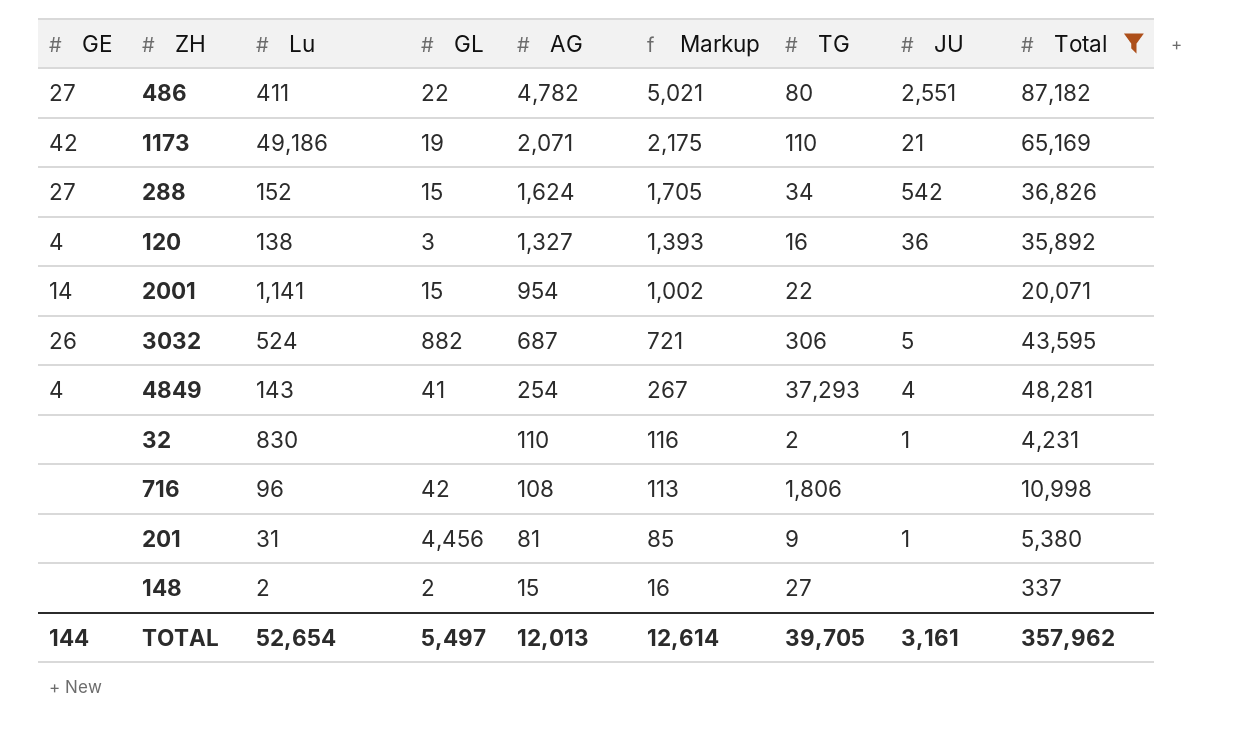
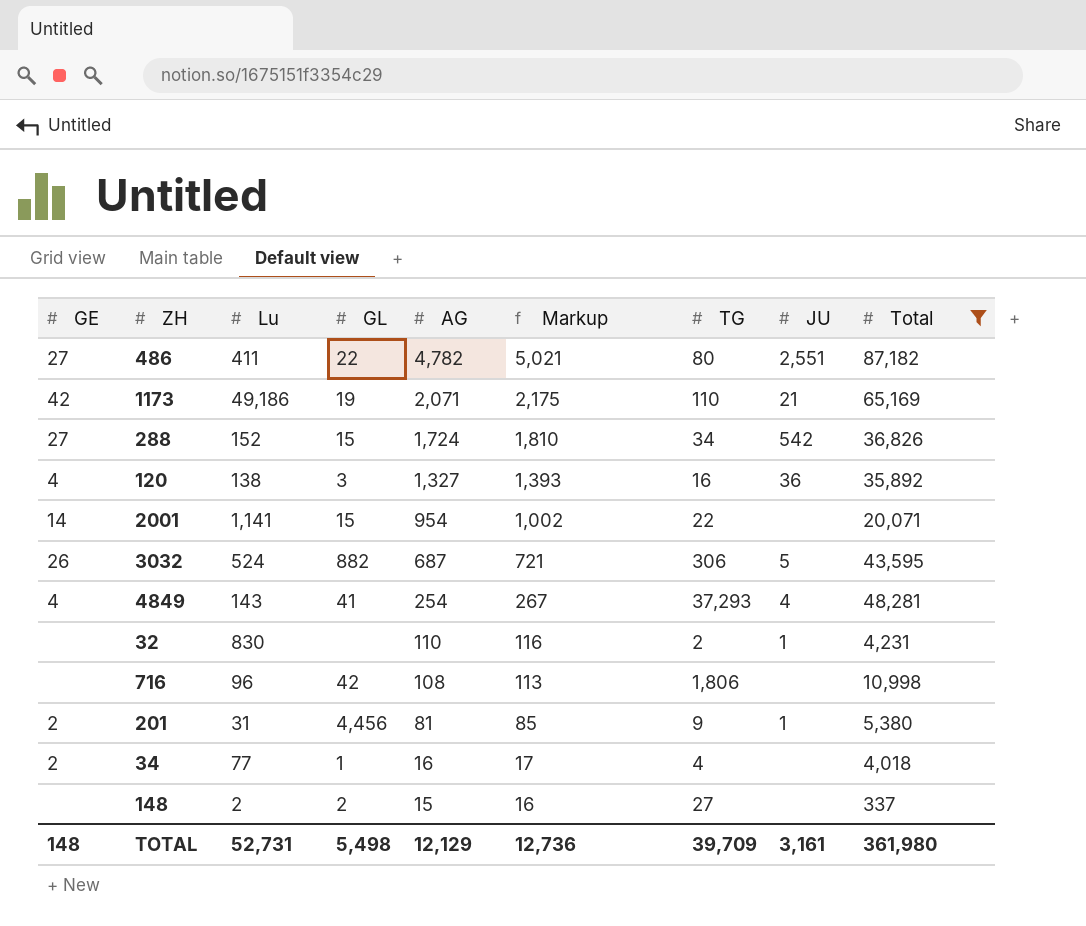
288 | AG: 1,624 -> 1,724
288 | Markup: 1,705 -> 1,810
201 | GE: none -> 2
row 34: none -> 2 | 77 | 1 | 16 | 17 | 4 | none | 4,018
TOTAL | GE: 144 -> 148
TOTAL | Lu: 52,654 -> 52,731
TOTAL | GL: 5,497 -> 5,498
TOTAL | AG: 12,013 -> 12,129
TOTAL | Markup: 12,614 -> 12,736
TOTAL | TG: 39,705 -> 39,709
TOTAL | Total: 357,962 -> 361,980

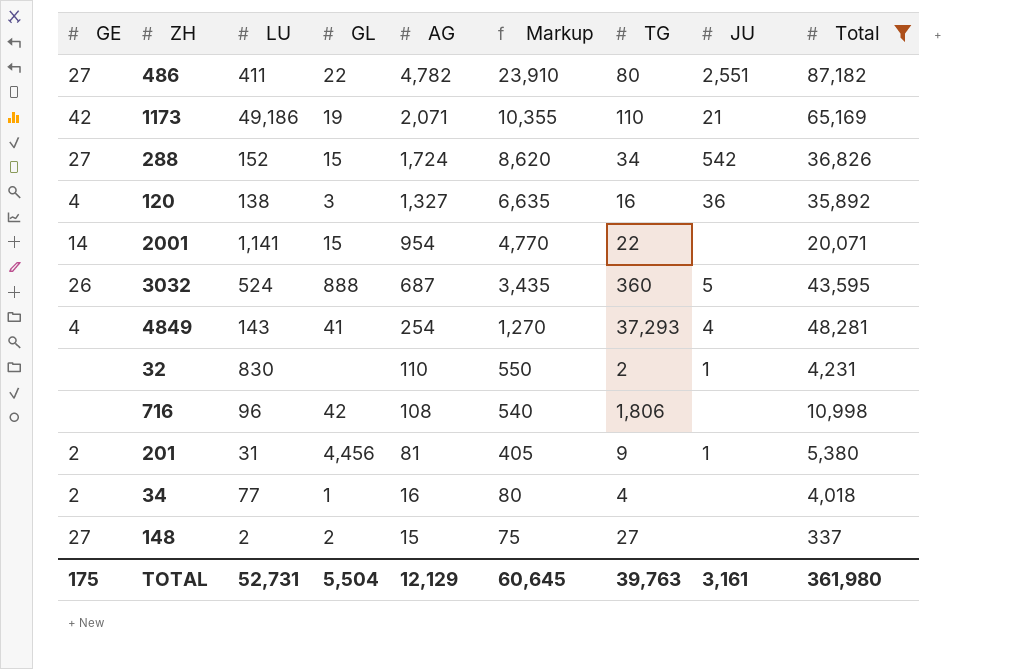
column name: Lu -> LU
column Markup | formula: [AG] * 1.05 -> [AG] * 5
3032 | GL: 882 -> 888
3032 | TG: 306 -> 360
148 | GE: none -> 27
TOTAL | GE: 148 -> 175
TOTAL | GL: 5,498 -> 5,504
TOTAL | Markup: 12,736 -> 60,645
TOTAL | TG: 39,709 -> 39,763

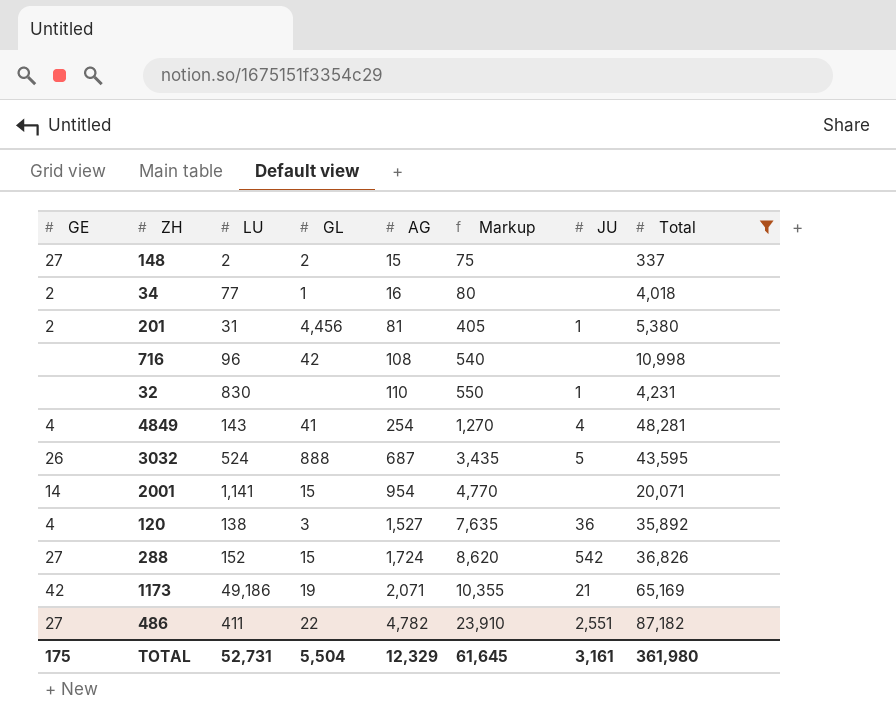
row order: AG descending -> AG ascending
column TG | position: 7 -> none
120 | AG: 1,327 -> 1,527
120 | Markup: 6,635 -> 7,635
TOTAL | AG: 12,129 -> 12,329
TOTAL | Markup: 60,645 -> 61,645

